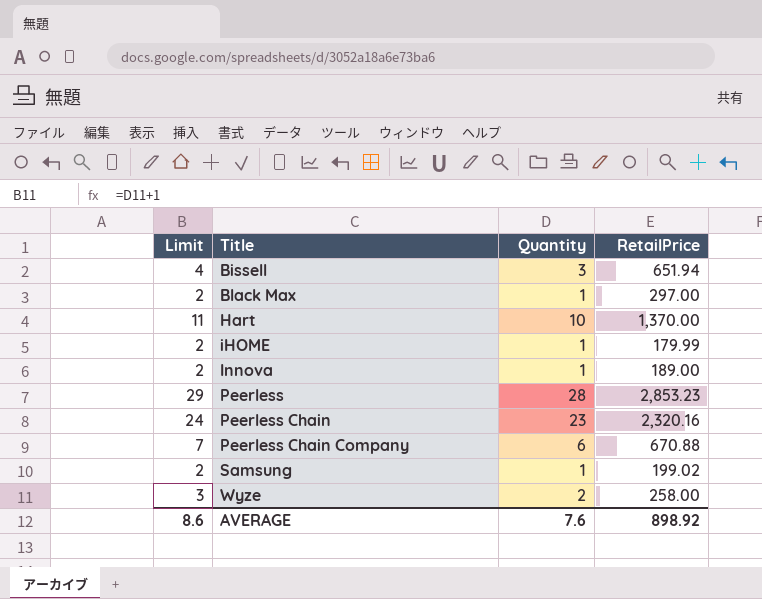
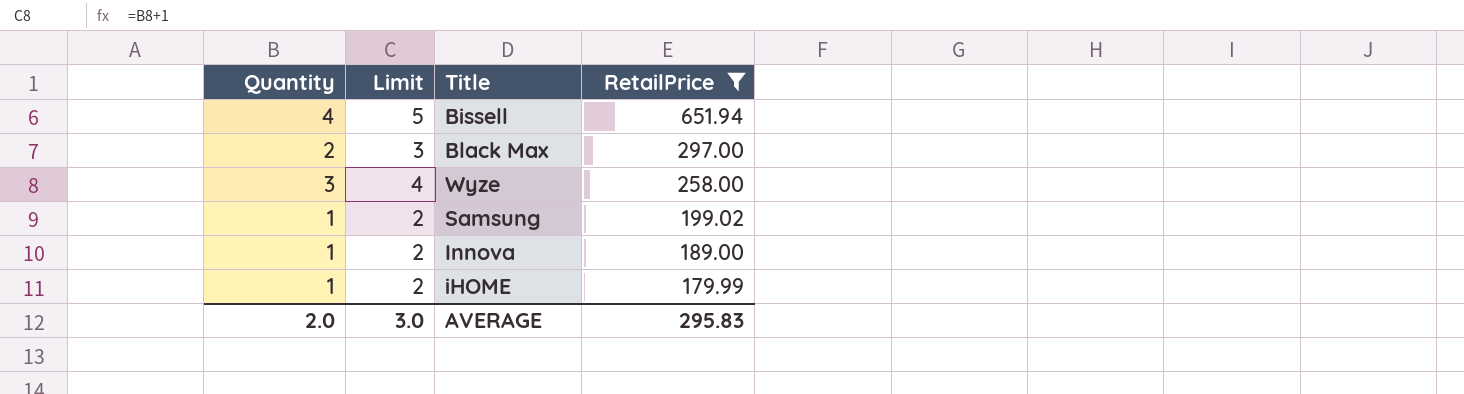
filter: none -> RetailPrice <= 651.94
row order: Title ascending -> RetailPrice descending
column Quantity | position: 3 -> 1
Bissell | Quantity: 3 -> 4
Bissell | Limit: 4 -> 5
Black Max | Quantity: 1 -> 2
Black Max | Limit: 2 -> 3
Wyze | Quantity: 2 -> 3
Wyze | Limit: 3 -> 4
AVERAGE | Quantity: 7.6 -> 2.0
AVERAGE | Limit: 8.6 -> 3.0
AVERAGE | RetailPrice: 898.92 -> 295.83

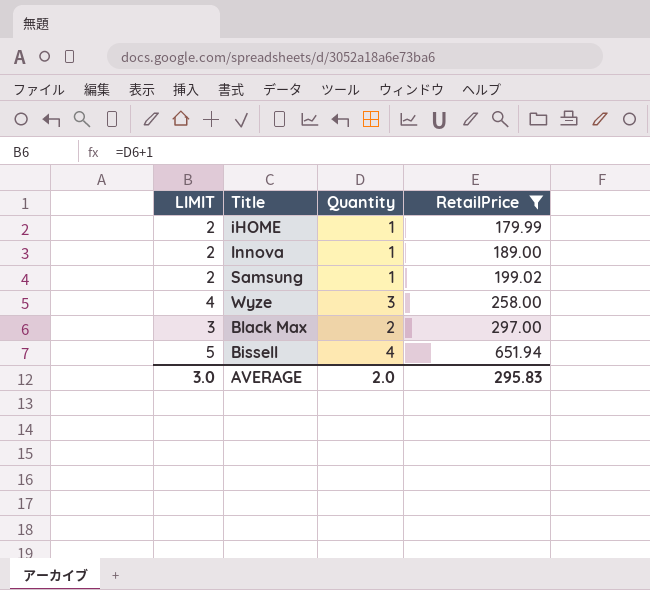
row order: RetailPrice descending -> RetailPrice ascending
column name: Limit -> LIMIT
column Quantity | position: 1 -> 3

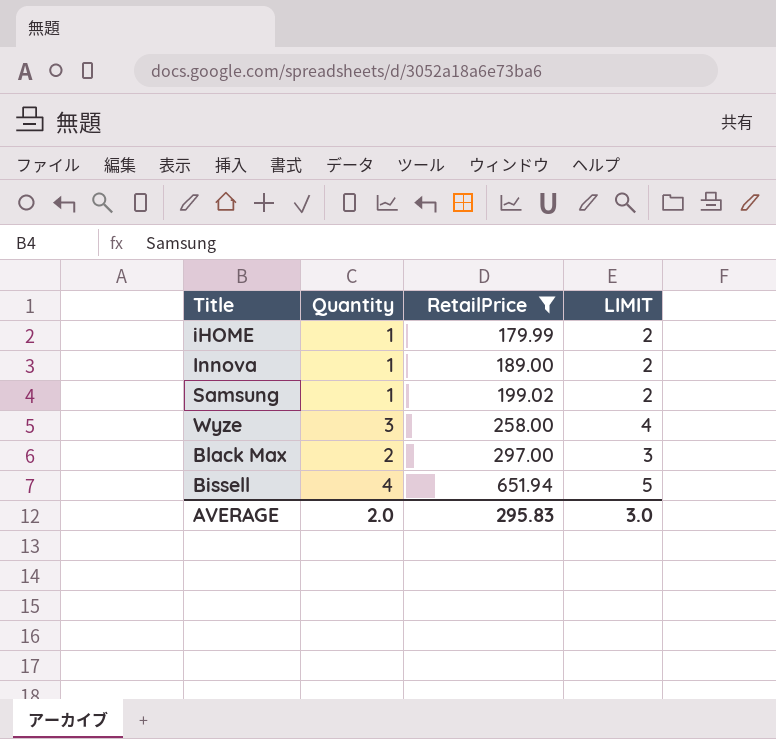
column LIMIT | position: 1 -> 4

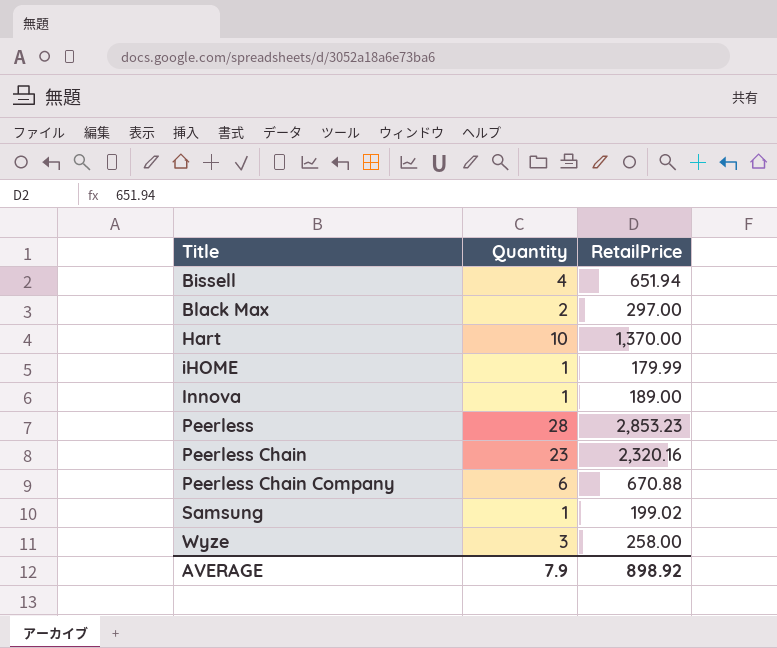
filter: RetailPrice <= 651.94 -> none
row order: RetailPrice ascending -> Title ascending
column LIMIT | formula: [Quantity] + 1 -> none
AVERAGE | Quantity: 2.0 -> 7.9
AVERAGE | RetailPrice: 295.83 -> 898.92

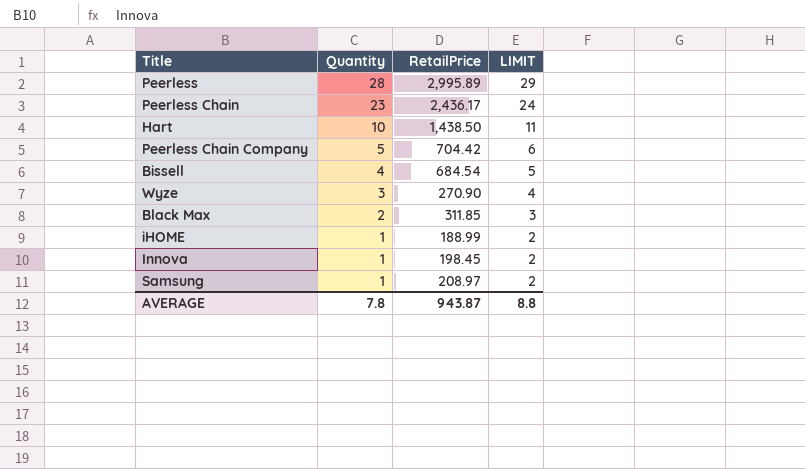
row order: Title ascending -> Quantity descending
column LIMIT | formula: none -> [Quantity] + 1
Peerless | RetailPrice: 2,853.23 -> 2,995.89
Peerless Chain | RetailPrice: 2,320.16 -> 2,436.17
Hart | RetailPrice: 1,370.00 -> 1,438.50
Peerless Chain Company | Quantity: 6 -> 5
Peerless Chain Company | RetailPrice: 670.88 -> 704.42
Bissell | RetailPrice: 651.94 -> 684.54
Wyze | RetailPrice: 258.00 -> 270.90
Black Max | RetailPrice: 297.00 -> 311.85
iHOME | RetailPrice: 179.99 -> 188.99
Innova | RetailPrice: 189.00 -> 198.45
Samsung | RetailPrice: 199.02 -> 208.97
AVERAGE | Quantity: 7.9 -> 7.8
AVERAGE | RetailPrice: 898.92 -> 943.87

